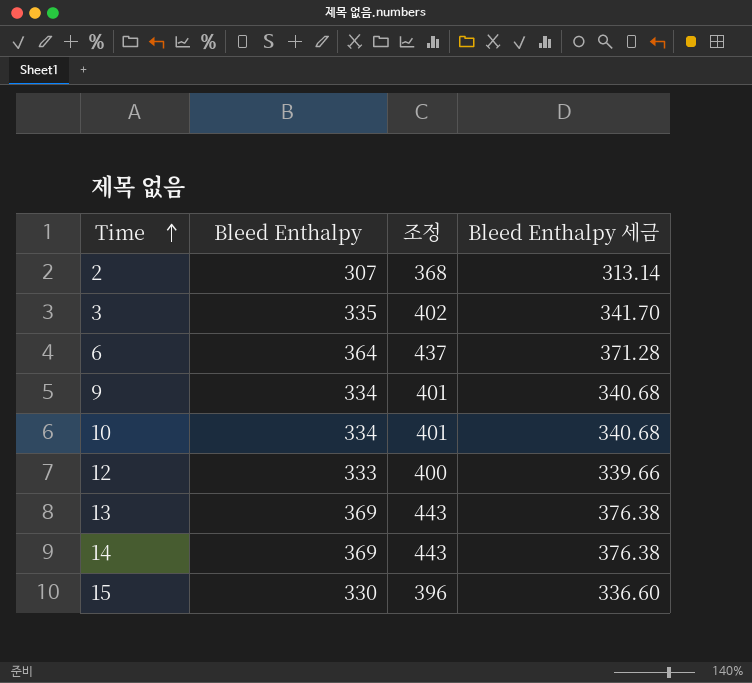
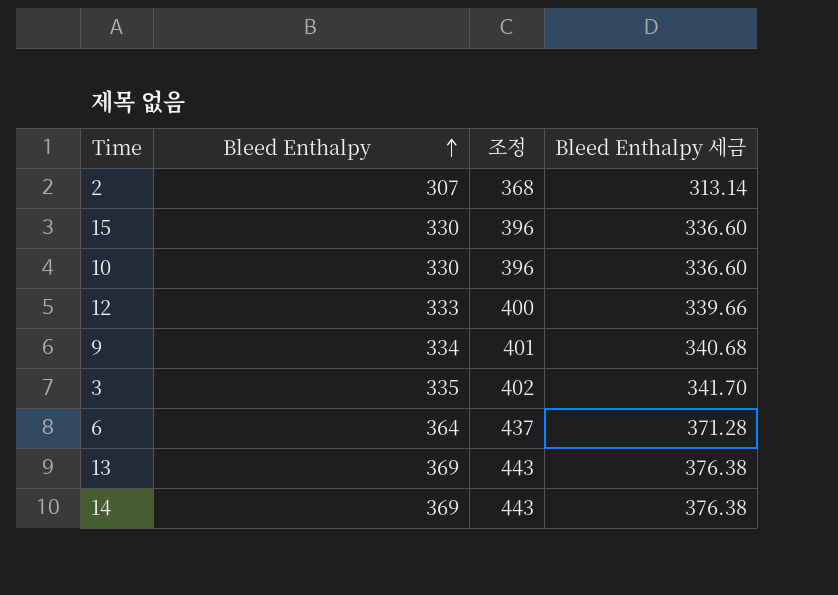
row order: Time ascending -> Bleed Enthalpy ascending
10 | Bleed Enthalpy: 334 -> 330
10 | 조정: 401 -> 396
10 | Bleed Enthalpy 세금: 340.68 -> 336.60

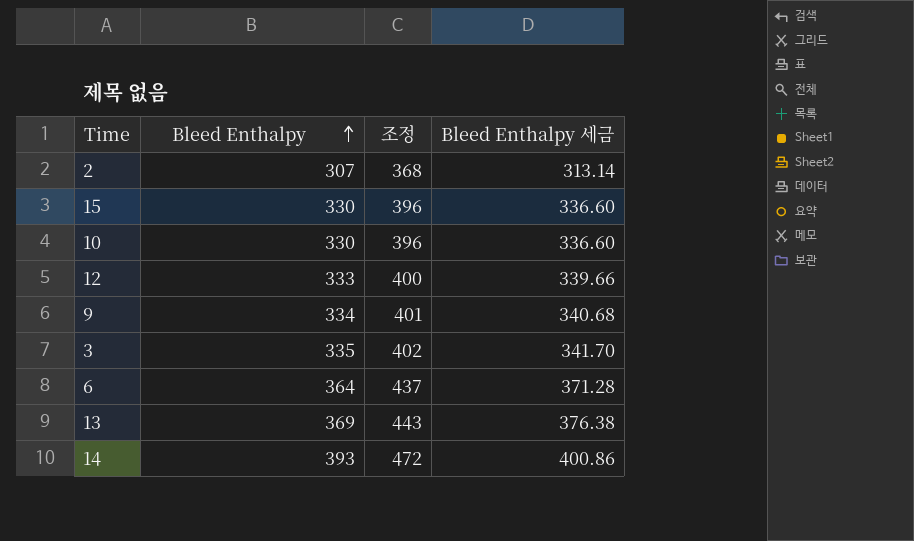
14 | Bleed Enthalpy: 369 -> 393
14 | 조정: 443 -> 472
14 | Bleed Enthalpy 세금: 376.38 -> 400.86

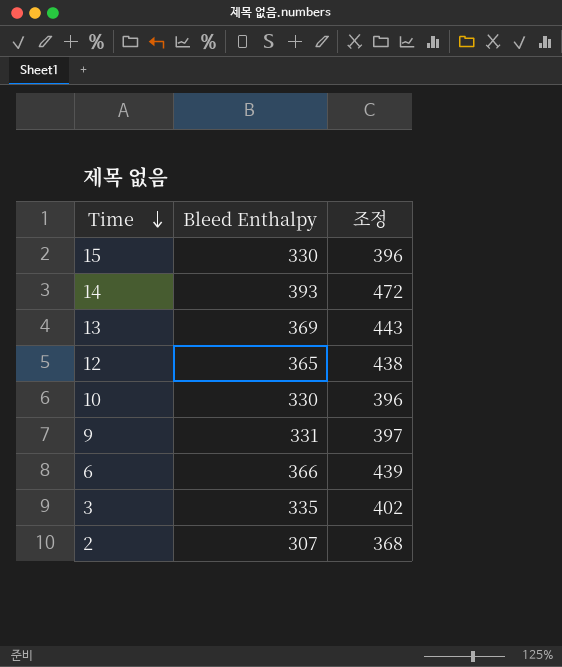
row order: Bleed Enthalpy ascending -> Time descending
column Bleed Enthalpy 세금 | formula: [Bleed Enthalpy] * 1.02 -> none
12 | Bleed Enthalpy: 333 -> 365
12 | 조정: 400 -> 438
9 | Bleed Enthalpy: 334 -> 331
9 | 조정: 401 -> 397
6 | Bleed Enthalpy: 364 -> 366
6 | 조정: 437 -> 439

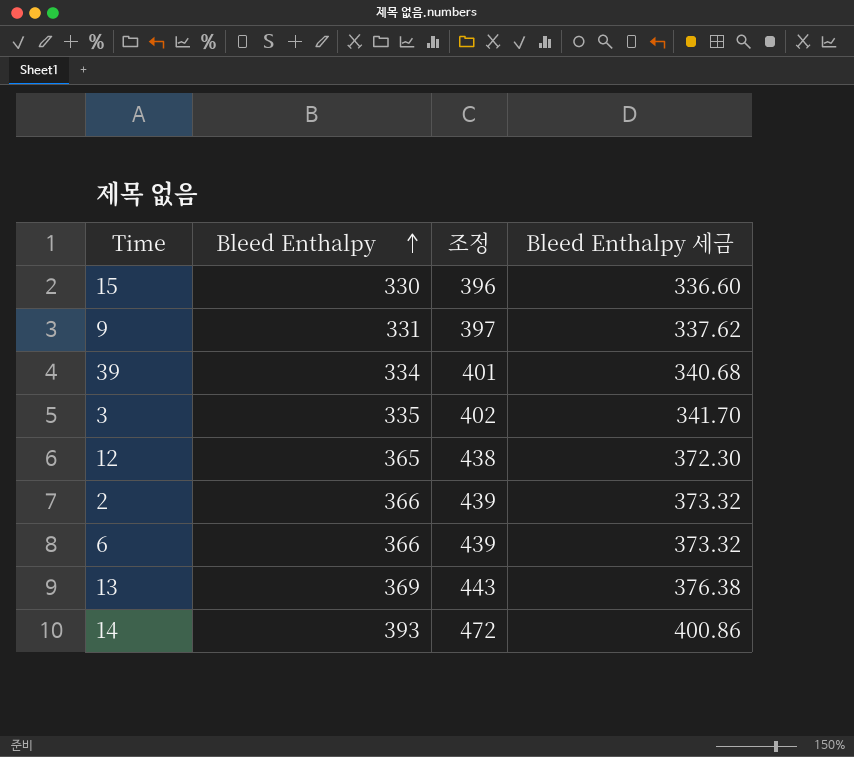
row order: Time descending -> Bleed Enthalpy ascending
column Bleed Enthalpy 세금 | formula: none -> [Bleed Enthalpy] * 1.02
row 10: 330 | 396 -> none
row 39: none -> 334 | 401 | 340.68
2 | Bleed Enthalpy: 307 -> 366
2 | 조정: 368 -> 439

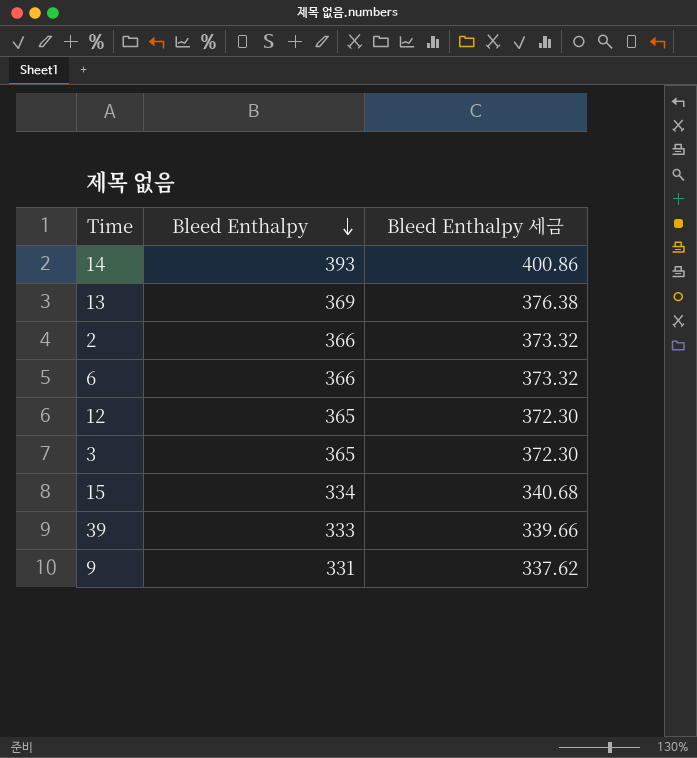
row order: Bleed Enthalpy ascending -> Bleed Enthalpy descending
column 조정 | formula: [Bleed Enthalpy] * 1.2 -> none
3 | Bleed Enthalpy: 335 -> 365
3 | Bleed Enthalpy 세금: 341.70 -> 372.30
15 | Bleed Enthalpy: 330 -> 334
15 | Bleed Enthalpy 세금: 336.60 -> 340.68
39 | Bleed Enthalpy: 334 -> 333
39 | Bleed Enthalpy 세금: 340.68 -> 339.66

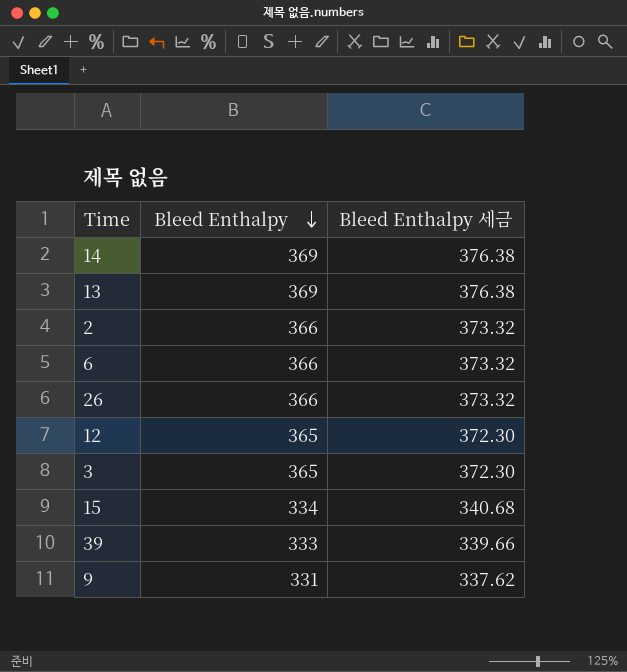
14 | Bleed Enthalpy: 393 -> 369
14 | Bleed Enthalpy 세금: 400.86 -> 376.38
row 26: none -> 366 | 373.32

